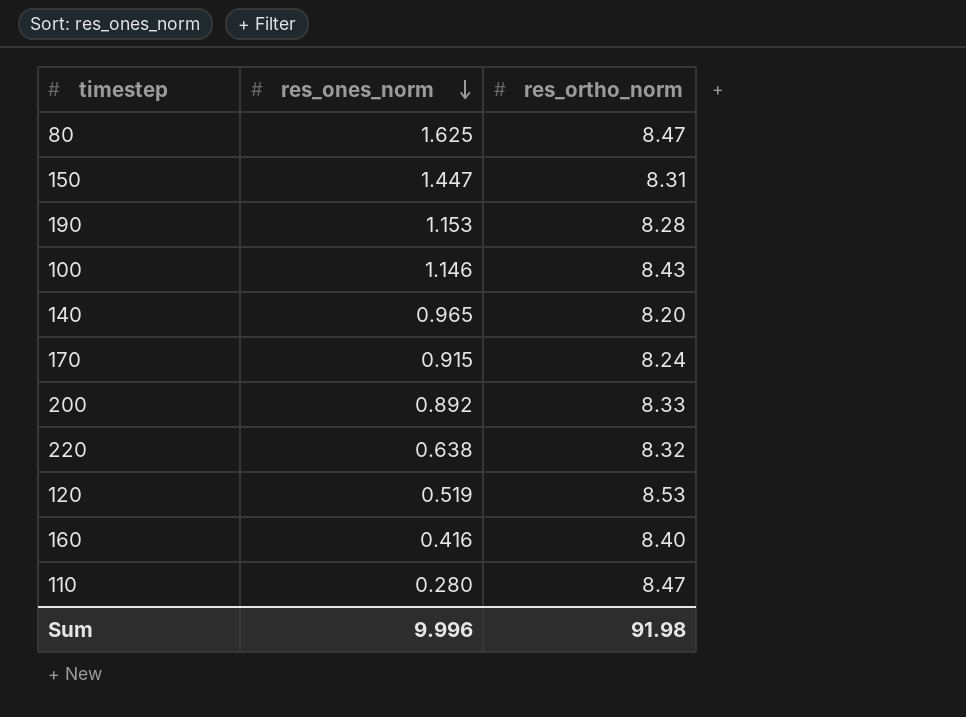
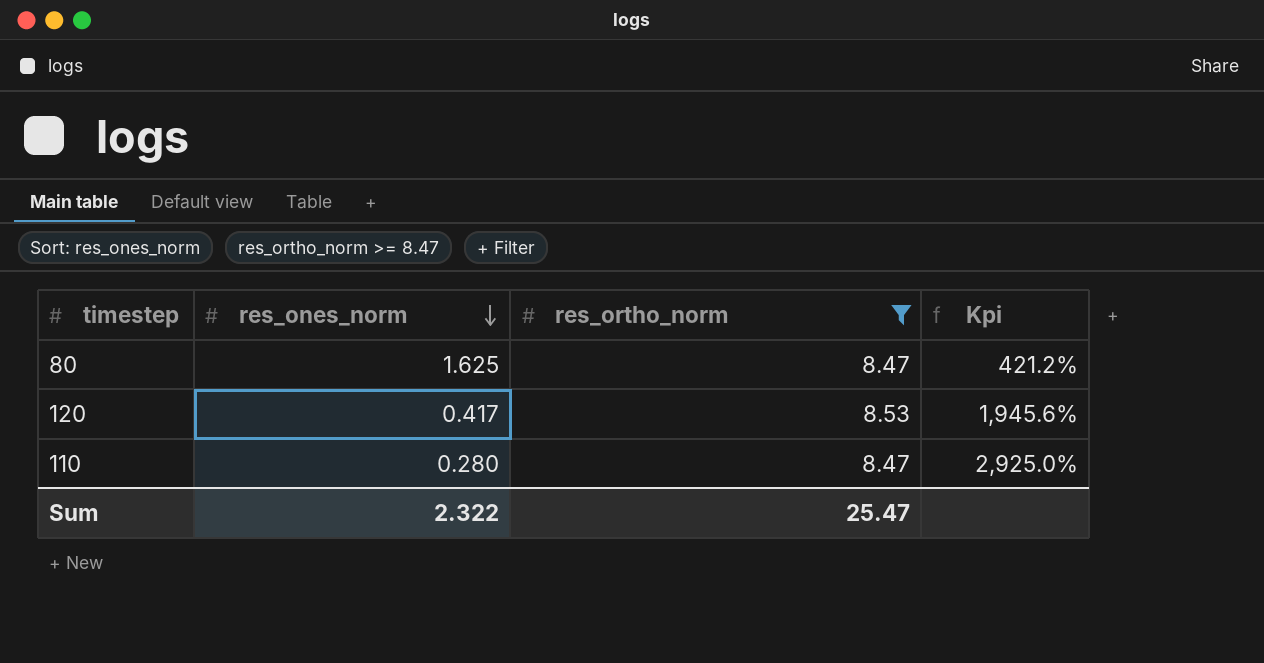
filter: none -> res_ortho_norm >= 8.47
column Kpi | formula: none -> ([res_ortho_norm] - [res_ones_norm]) / [res_ones_norm]
120 | res_ones_norm: 0.519 -> 0.417
Sum | res_ones_norm: 9.996 -> 2.322
Sum | res_ortho_norm: 91.98 -> 25.47

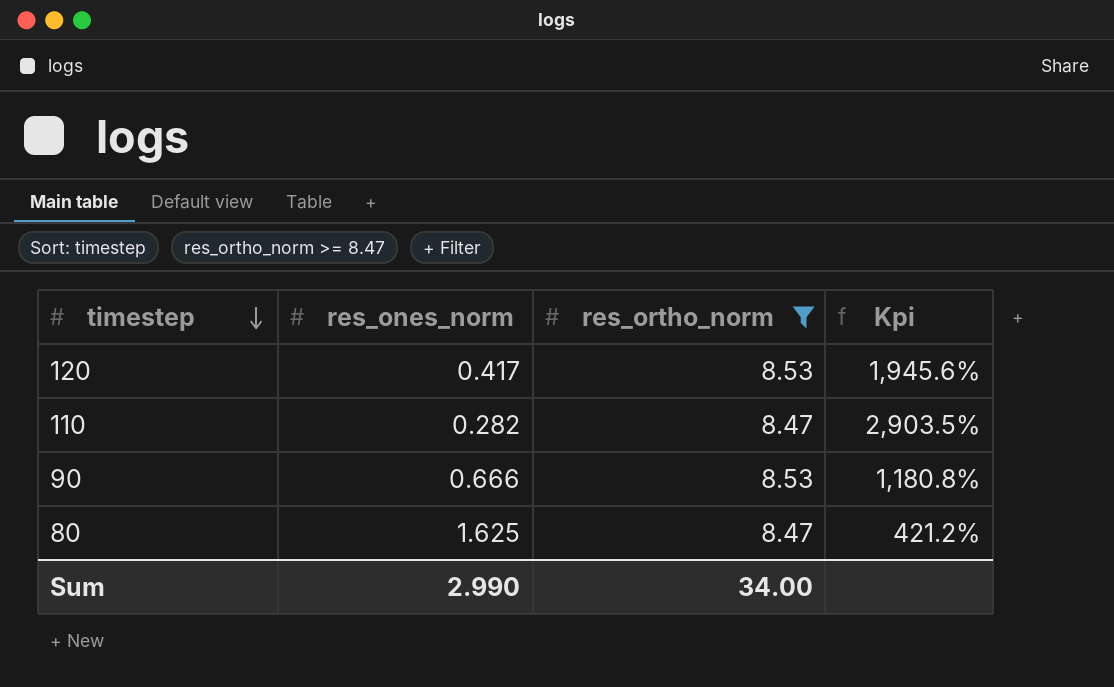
row order: res_ones_norm descending -> timestep descending
110 | res_ones_norm: 0.280 -> 0.282
110 | Kpi: 2,925.0% -> 2,903.5%
row 90: none -> 0.666 | 8.53 | 1,180.8%
Sum | res_ones_norm: 2.322 -> 2.990
Sum | res_ortho_norm: 25.47 -> 34.00

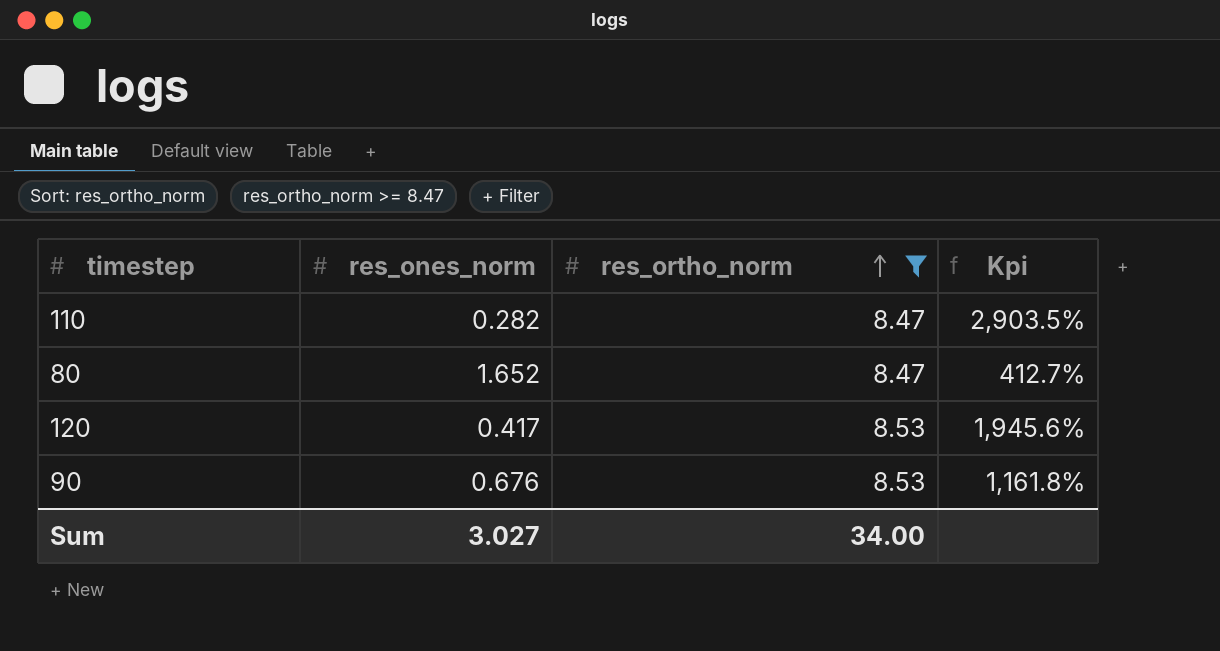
row order: timestep descending -> res_ortho_norm ascending
80 | res_ones_norm: 1.625 -> 1.652
80 | Kpi: 421.2% -> 412.7%
90 | res_ones_norm: 0.666 -> 0.676
90 | Kpi: 1,180.8% -> 1,161.8%
Sum | res_ones_norm: 2.990 -> 3.027

